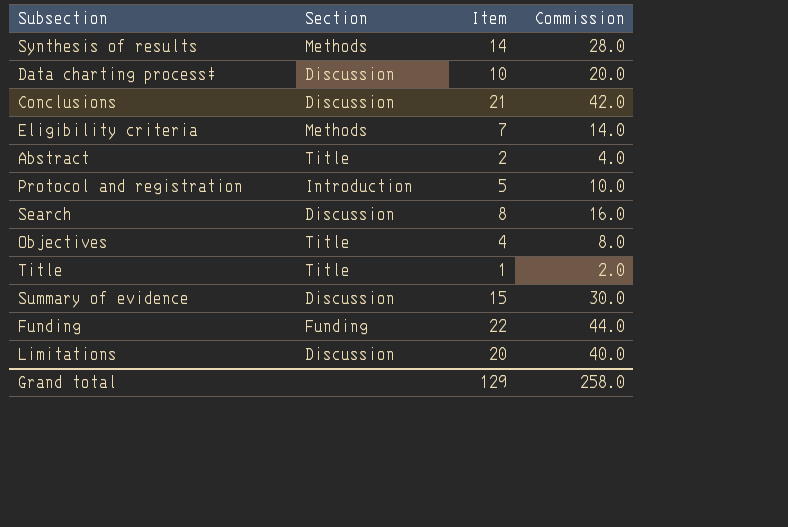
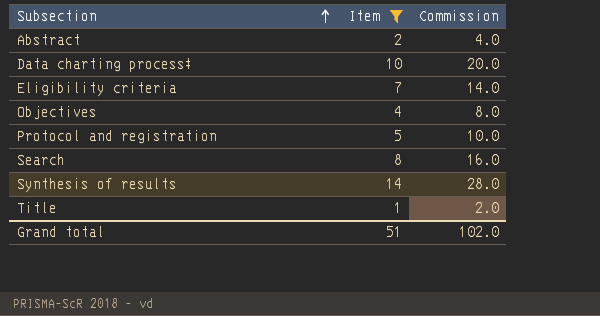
filter: none -> Item <= 14
row order: none -> Subsection ascending
column Section | position: 2 -> none
Grand total | Item: 129 -> 51
Grand total | Commission: 258.0 -> 102.0

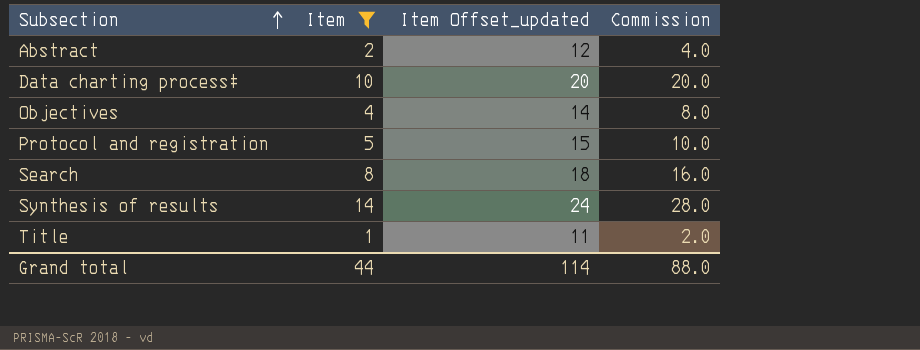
column Item Offset_updated | formula: none -> [Item] + 10
row Eligibility criteria: 7 | 14.0 -> none
Grand total | Item: 51 -> 44
Grand total | Commission: 102.0 -> 88.0

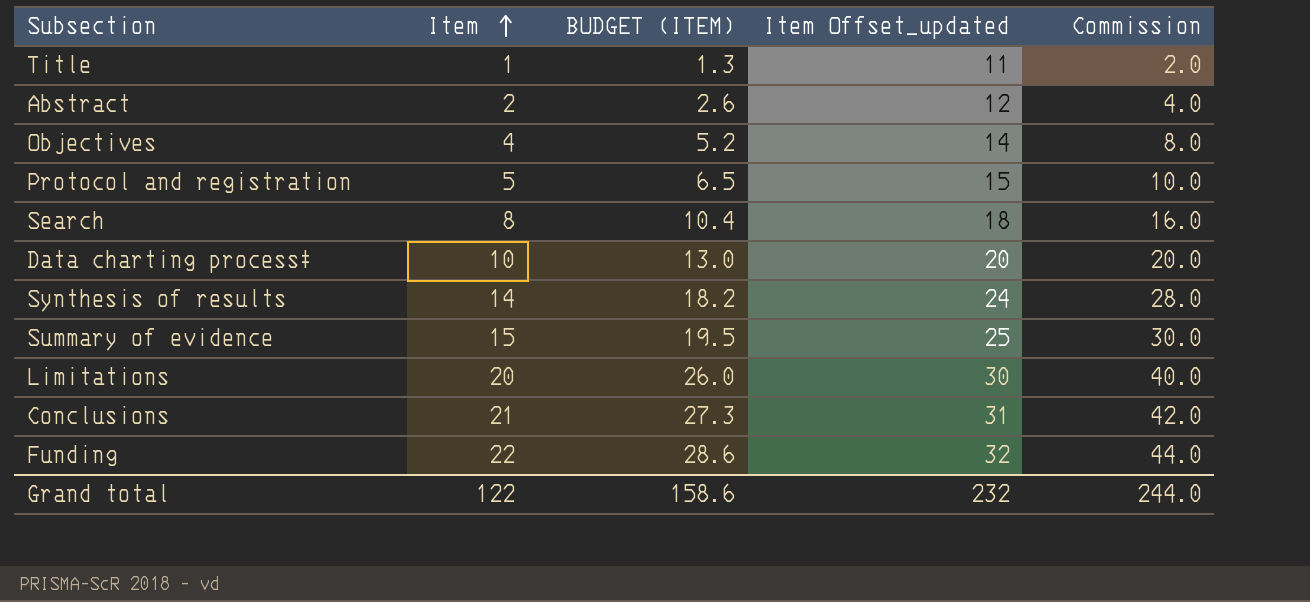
filter: Item <= 14 -> none
row order: Subsection ascending -> Item ascending
column BUDGET (ITEM) | formula: none -> [Item] * 1.3
Grand total | Item: 44 -> 122
Grand total | Item Offset_updated: 114 -> 232
Grand total | Commission: 88.0 -> 244.0

